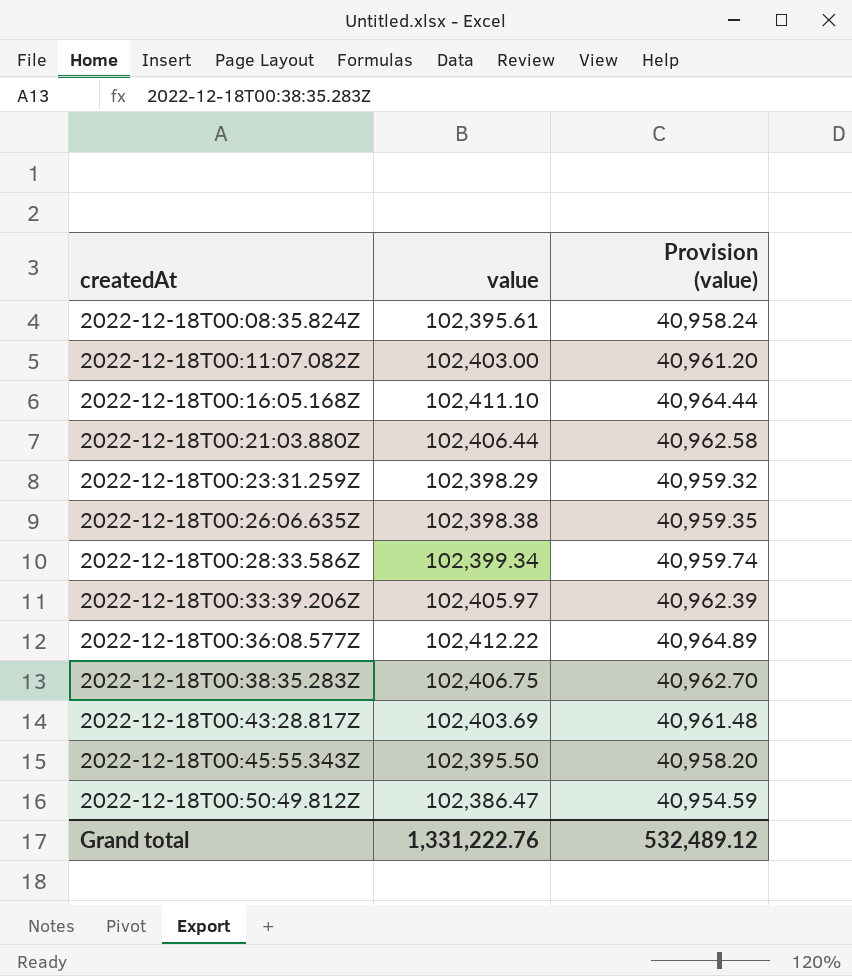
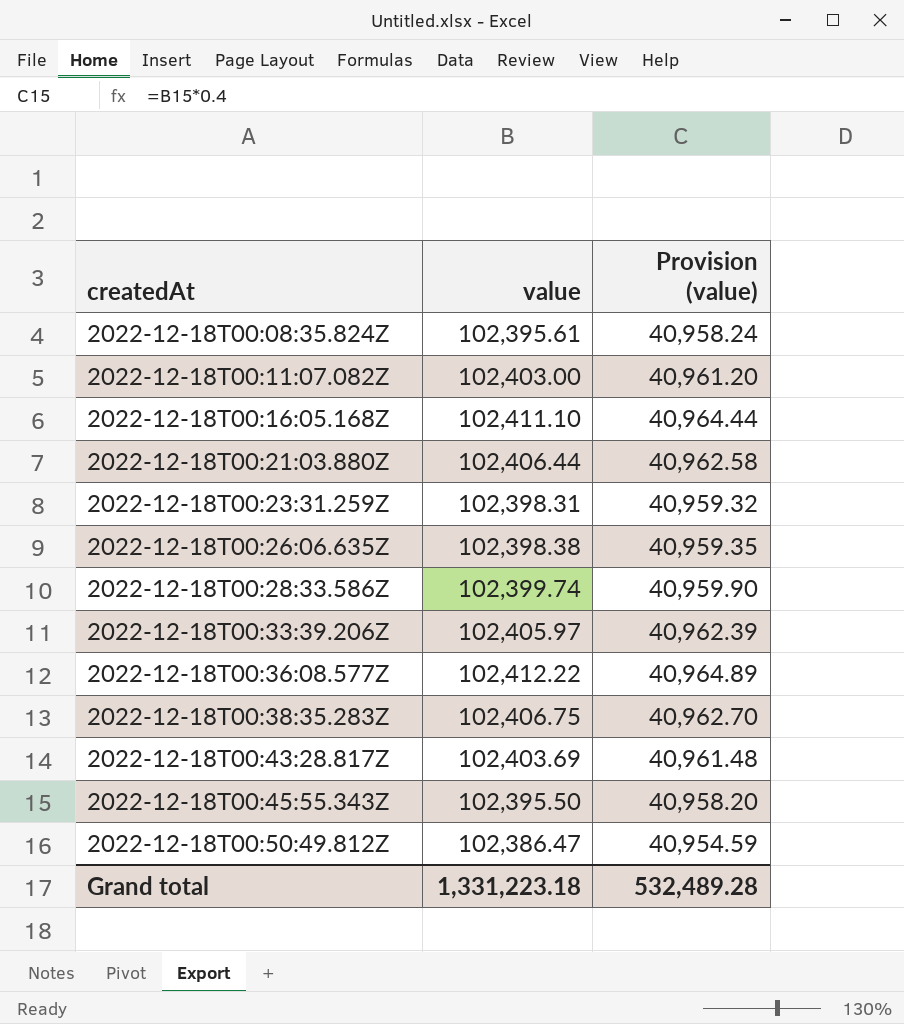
2022-12-18T00:23:31.259Z | value: 102,398.29 -> 102,398.31
2022-12-18T00:28:33.586Z | value: 102,399.34 -> 102,399.74
2022-12-18T00:28:33.586Z | Provision (value): 40,959.74 -> 40,959.90
Grand total | value: 1,331,222.76 -> 1,331,223.18
Grand total | Provision (value): 532,489.12 -> 532,489.28

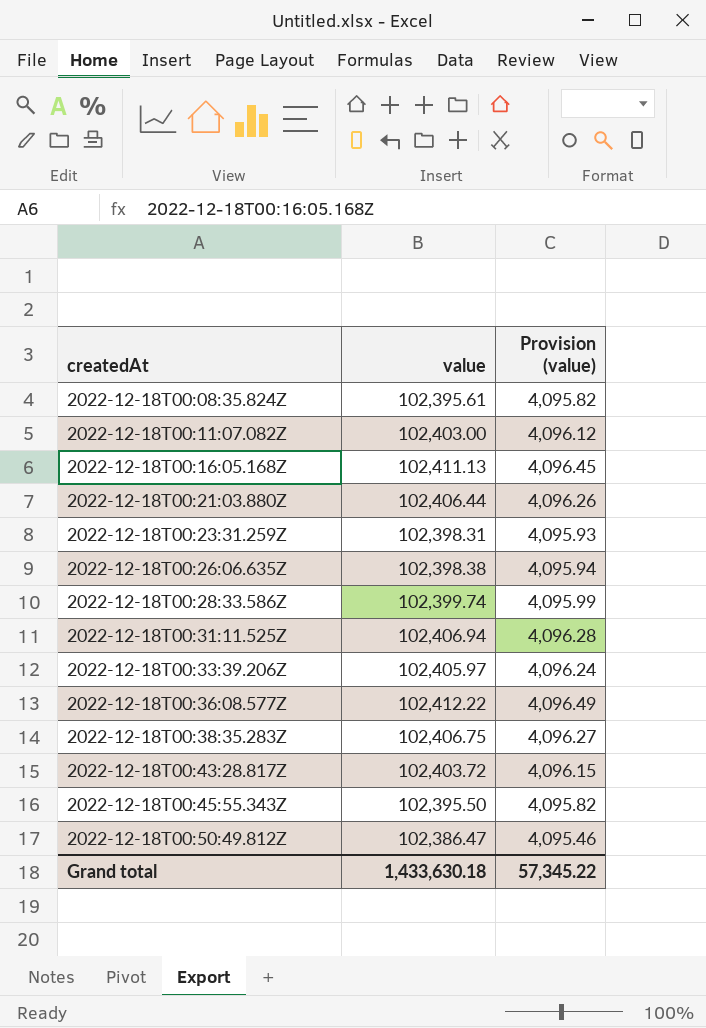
column Provision (value) | formula: [value] * 0.4 -> [value] * 0.04
2022-12-18T00:16:05.168Z | value: 102,411.10 -> 102,411.13
row 2022-12-18T00:31:11.525Z: none -> 102,406.94 | 4,096.28
2022-12-18T00:43:28.817Z | value: 102,403.69 -> 102,403.72
Grand total | value: 1,331,223.18 -> 1,433,630.18
Grand total | Provision (value): 532,489.28 -> 57,345.22

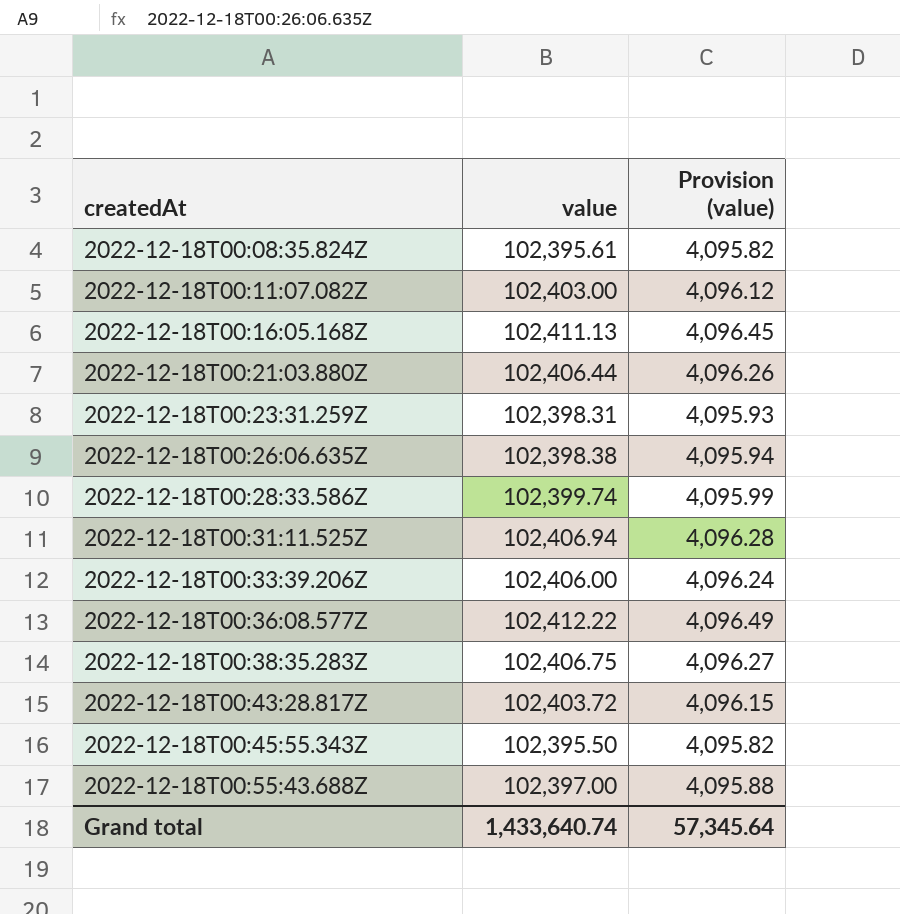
row 2022-12-18T00:50:49.812Z: 102,386.47 | 4,095.46 -> none
2022-12-18T00:33:39.206Z | value: 102,405.97 -> 102,406.00
row 2022-12-18T00:55:43.688Z: none -> 102,397.00 | 4,095.88
Grand total | value: 1,433,630.18 -> 1,433,640.74
Grand total | Provision (value): 57,345.22 -> 57,345.64

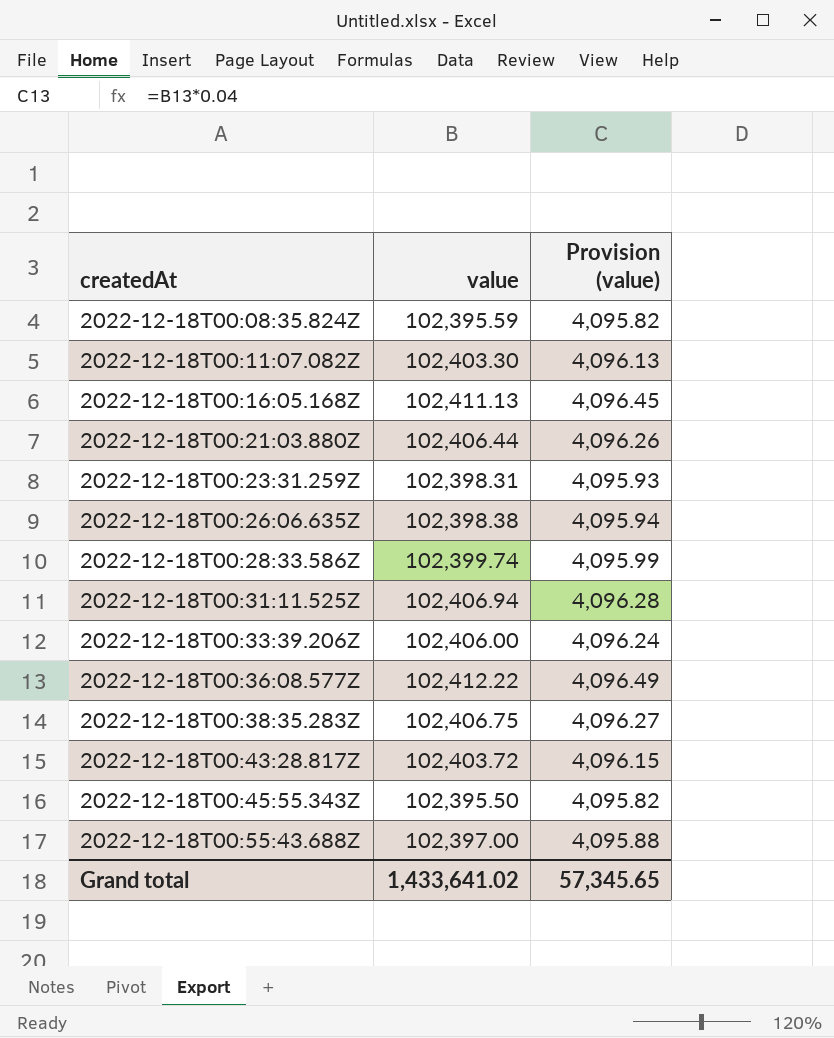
2022-12-18T00:08:35.824Z | value: 102,395.61 -> 102,395.59
2022-12-18T00:11:07.082Z | value: 102,403.00 -> 102,403.30
2022-12-18T00:11:07.082Z | Provision (value): 4,096.12 -> 4,096.13
Grand total | value: 1,433,640.74 -> 1,433,641.02
Grand total | Provision (value): 57,345.64 -> 57,345.65

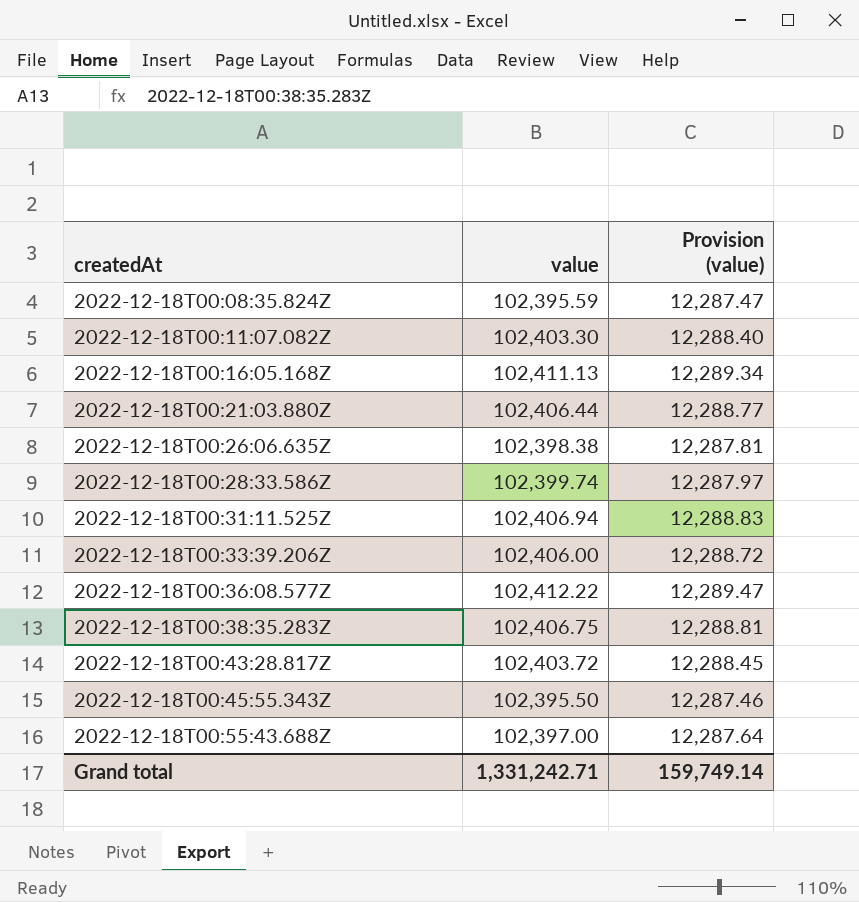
column Provision (value) | formula: [value] * 0.04 -> [value] * 0.12
row 2022-12-18T00:23:31.259Z: 102,398.31 | 4,095.93 -> none
Grand total | value: 1,433,641.02 -> 1,331,242.71
Grand total | Provision (value): 57,345.65 -> 159,749.14

